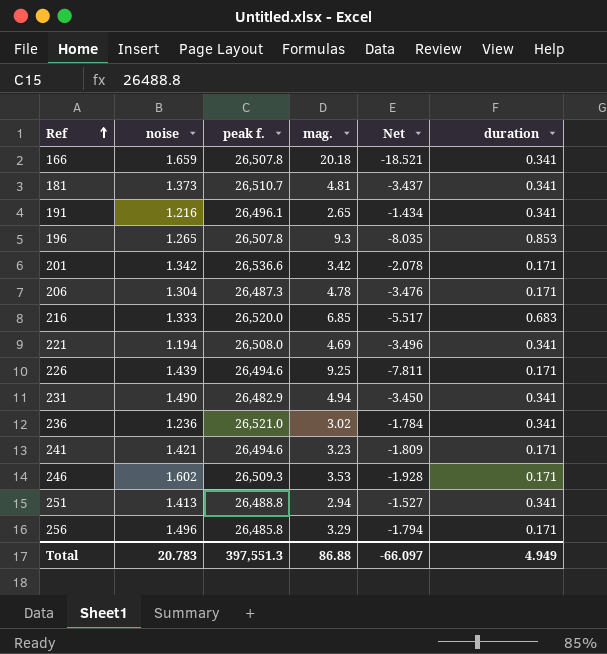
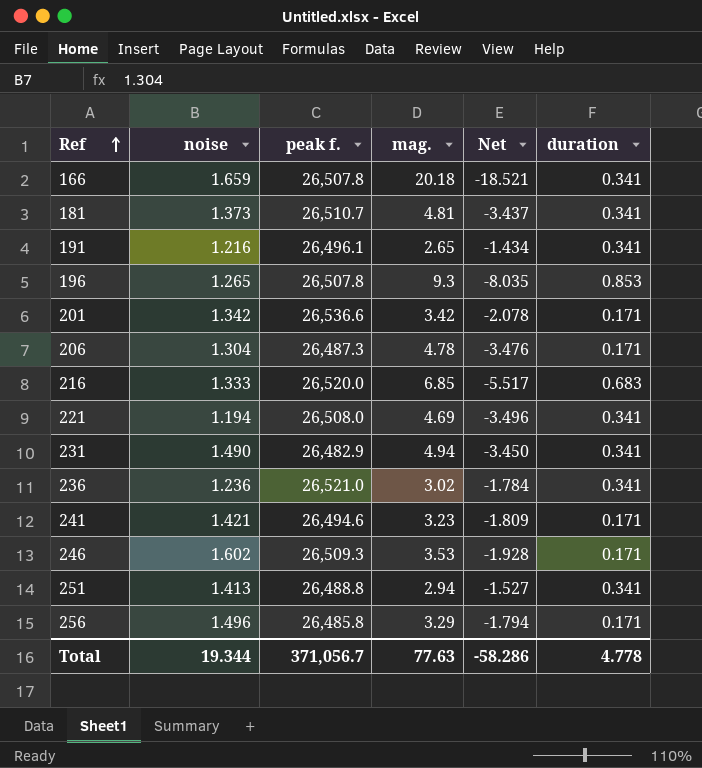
row 226: 1.439 | 26,494.6 | 9.25 | -7.811 | 0.171 -> none
Total | noise: 20.783 -> 19.344
Total | peak f.: 397,551.3 -> 371,056.7
Total | mag.: 86.88 -> 77.63
Total | Net: -66.097 -> -58.286
Total | duration: 4.949 -> 4.778

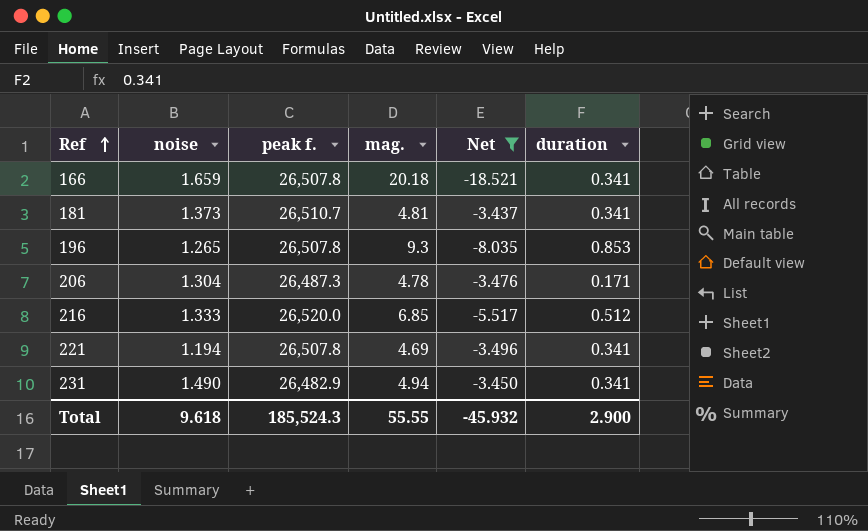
filter: none -> Net <= -3.437
216 | duration: 0.683 -> 0.512
221 | peak f.: 26,508.0 -> 26,507.8
Total | noise: 19.344 -> 9.618
Total | peak f.: 371,056.7 -> 185,524.3
Total | mag.: 77.63 -> 55.55
Total | Net: -58.286 -> -45.932
Total | duration: 4.778 -> 2.900

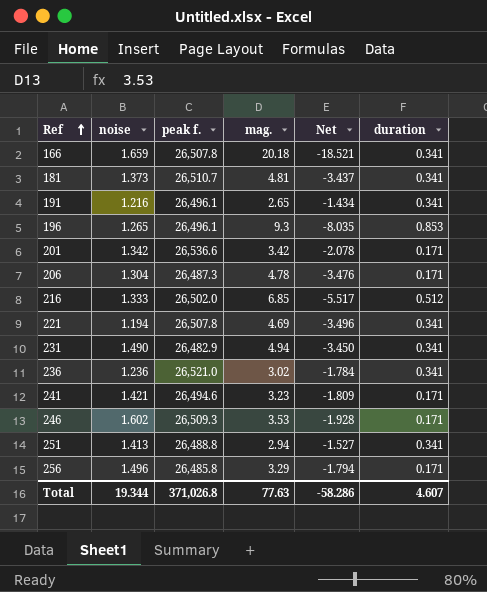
filter: Net <= -3.437 -> none
196 | peak f.: 26,507.8 -> 26,496.1
216 | peak f.: 26,520.0 -> 26,502.0
Total | noise: 9.618 -> 19.344
Total | peak f.: 185,524.3 -> 371,026.8
Total | mag.: 55.55 -> 77.63
Total | Net: -45.932 -> -58.286
Total | duration: 2.900 -> 4.607

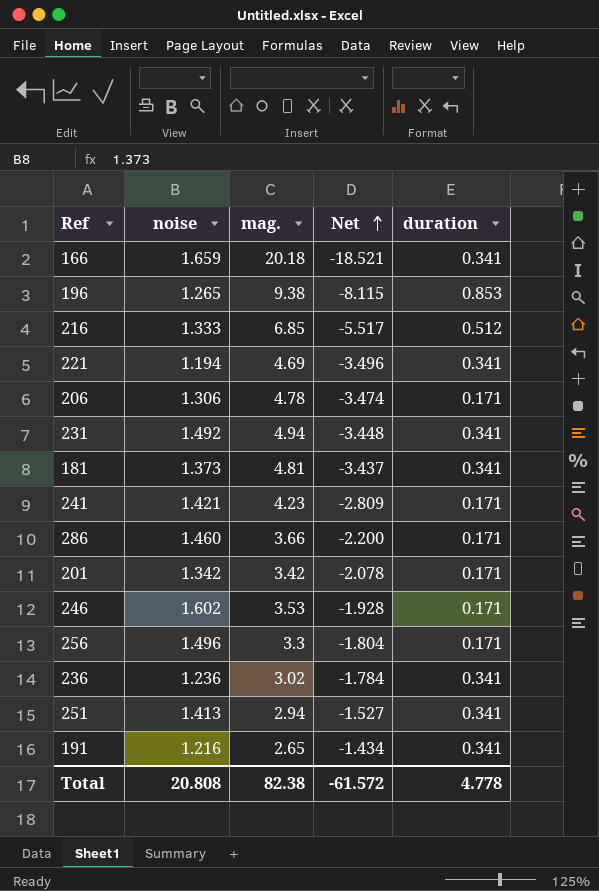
row order: Ref ascending -> Net ascending
column peak f. | position: 3 -> none
196 | mag.: 9.3 -> 9.38
196 | Net: -8.035 -> -8.115
206 | noise: 1.304 -> 1.306
206 | Net: -3.476 -> -3.474
231 | noise: 1.490 -> 1.492
231 | Net: -3.450 -> -3.448
241 | mag.: 3.23 -> 4.23
241 | Net: -1.809 -> -2.809
row 286: none -> 1.460 | 3.66 | -2.200 | 0.171
256 | mag.: 3.29 -> 3.3
256 | Net: -1.794 -> -1.804
Total | noise: 19.344 -> 20.808
Total | mag.: 77.63 -> 82.38
Total | Net: -58.286 -> -61.572
Total | duration: 4.607 -> 4.778

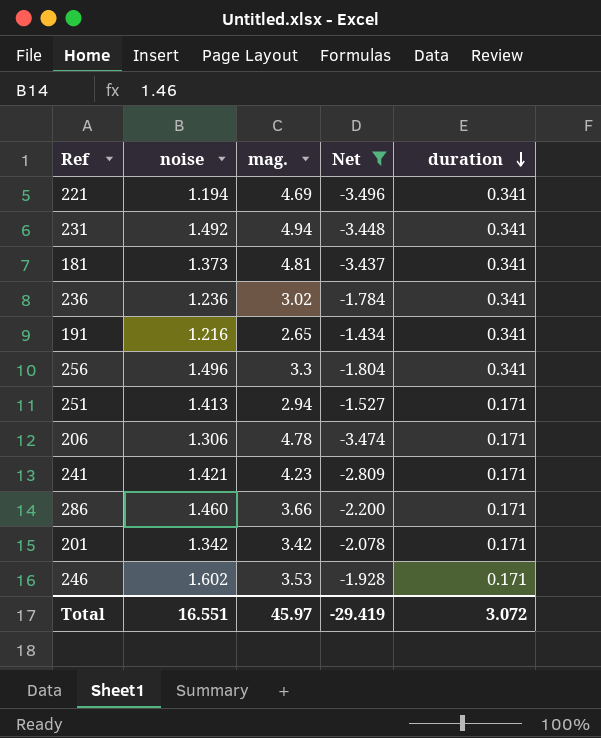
filter: none -> Net >= -3.496
row order: Net ascending -> duration descending
256 | duration: 0.171 -> 0.341
251 | duration: 0.341 -> 0.171
Total | noise: 20.808 -> 16.551
Total | mag.: 82.38 -> 45.97
Total | Net: -61.572 -> -29.419
Total | duration: 4.778 -> 3.072

